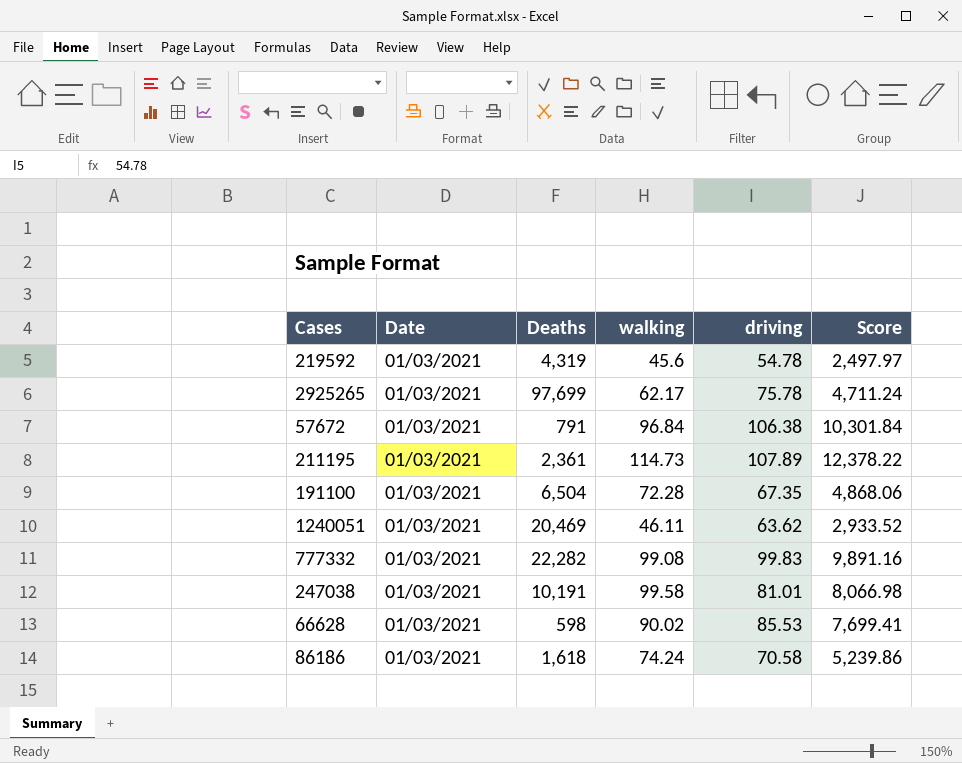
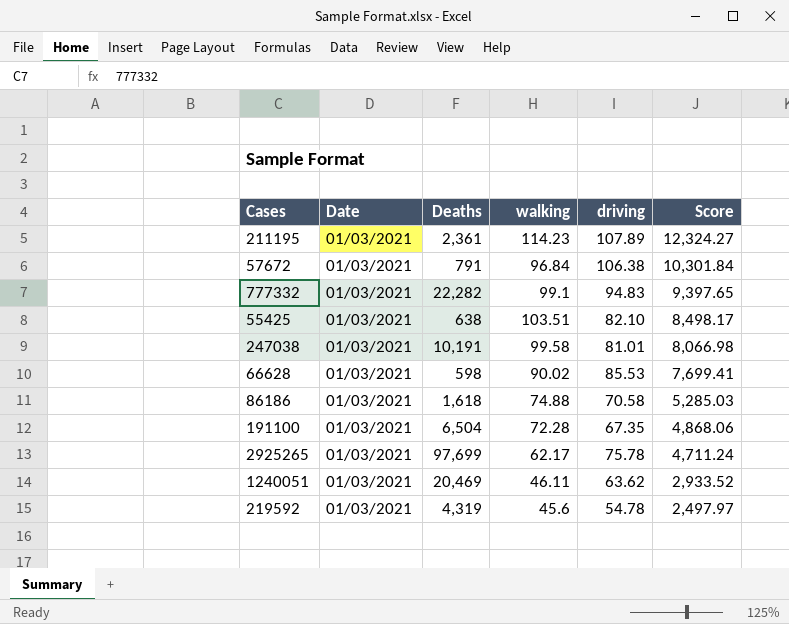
row order: none -> Score descending
211195 | walking: 114.73 -> 114.23
211195 | Score: 12,378.22 -> 12,324.27
777332 | walking: 99.08 -> 99.1
777332 | driving: 99.83 -> 94.83
777332 | Score: 9,891.16 -> 9,397.65
row 55425: none -> 01/03/2021 | 638 | 103.51 | 82.10 | 8,498.17
86186 | walking: 74.24 -> 74.88
86186 | Score: 5,239.86 -> 5,285.03

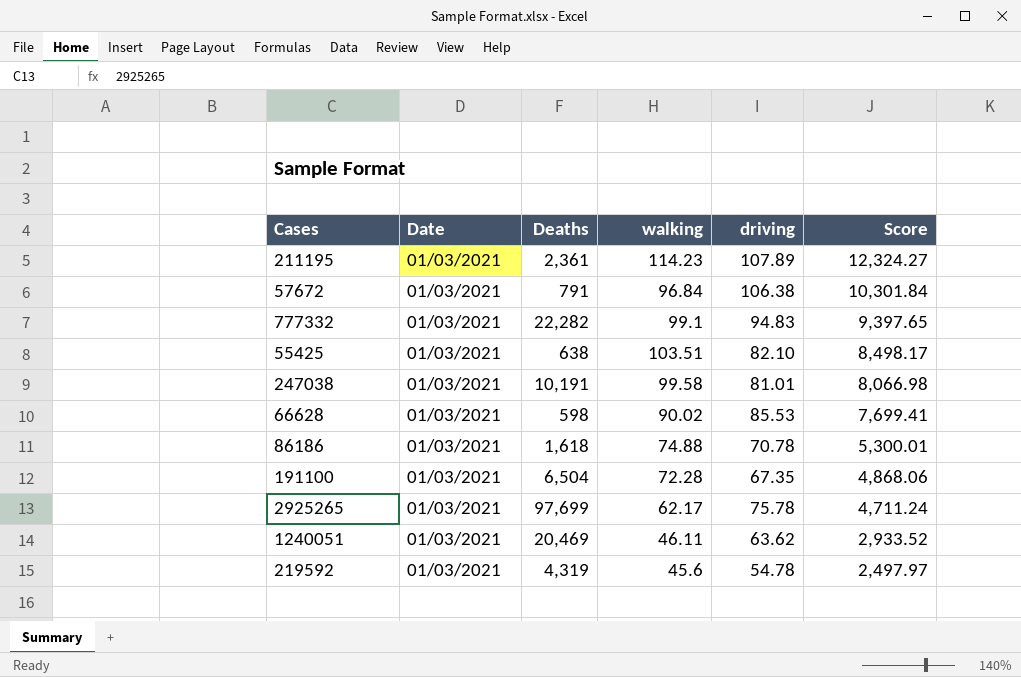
86186 | driving: 70.58 -> 70.78
86186 | Score: 5,285.03 -> 5,300.01

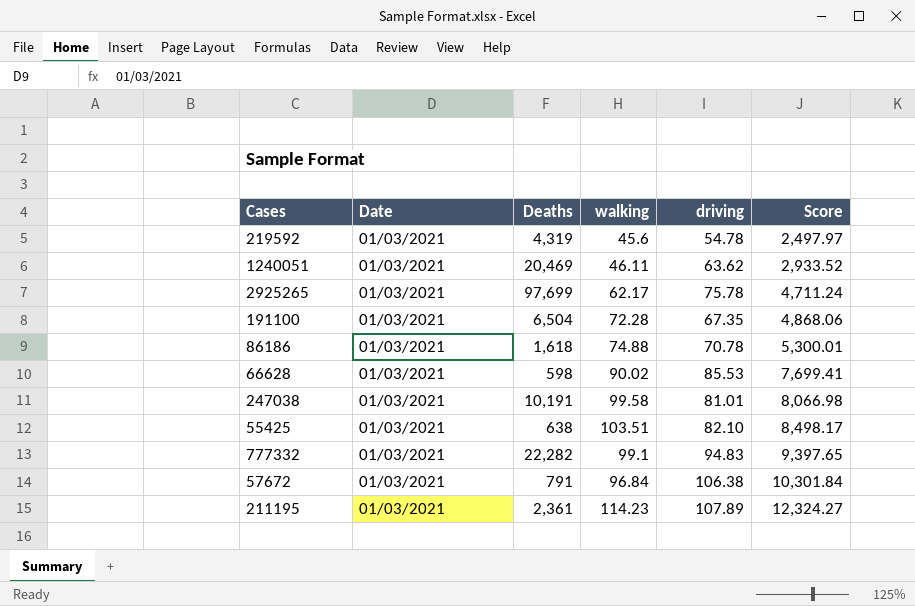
row order: Score descending -> Score ascending

